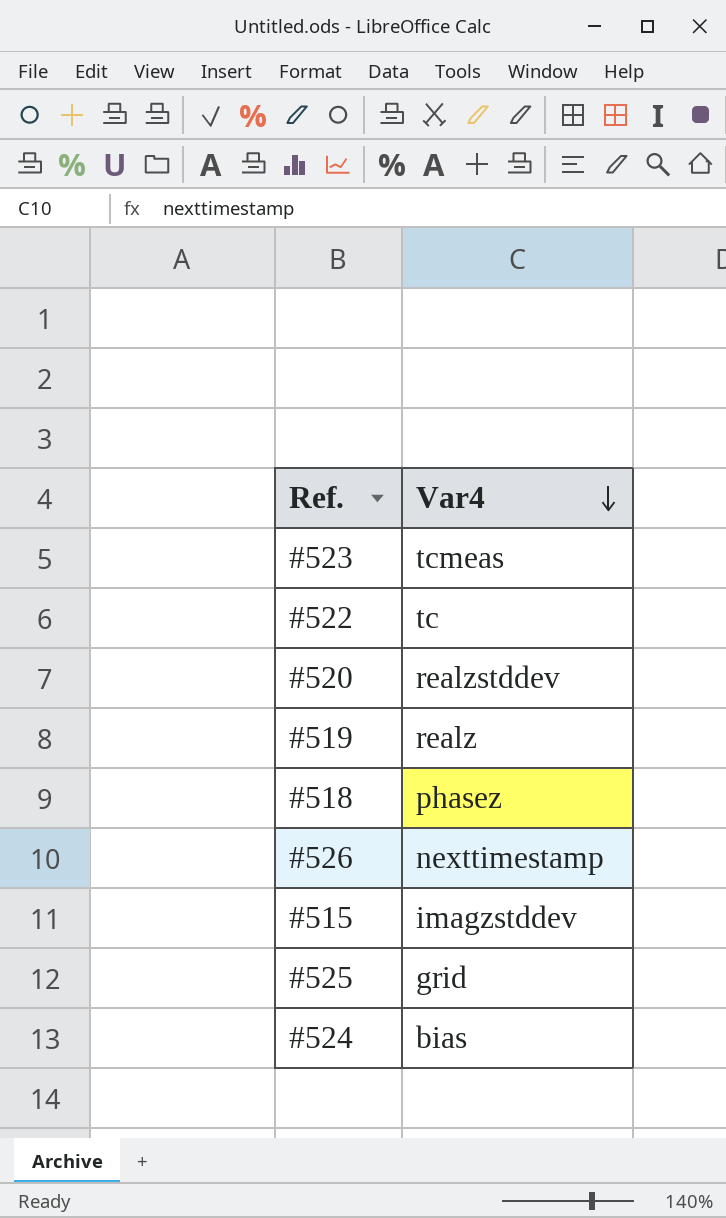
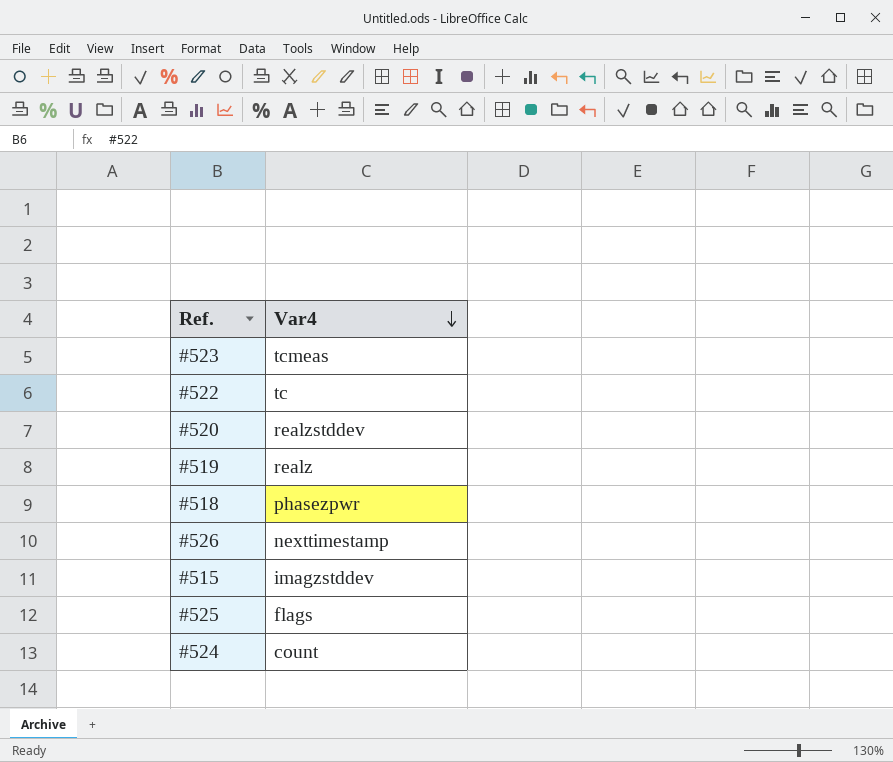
#518 | Var4: phasez -> phasezpwr
#525 | Var4: grid -> flags
#524 | Var4: bias -> count

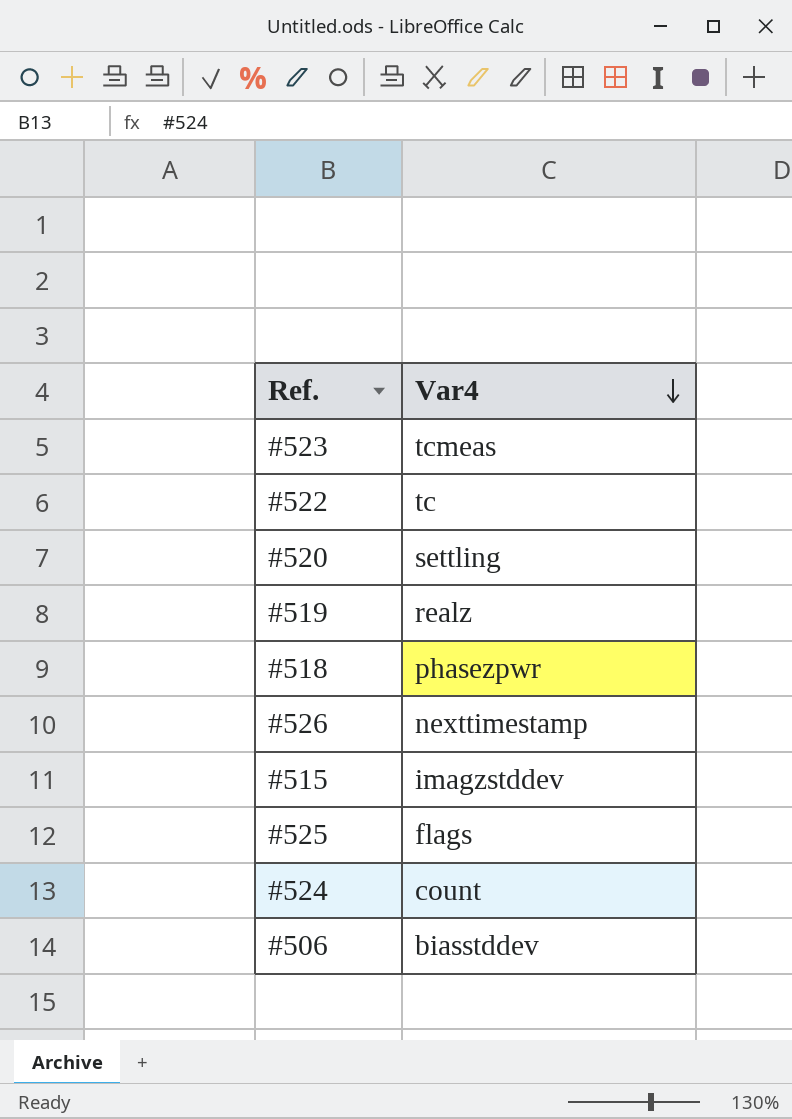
#520 | Var4: realzstddev -> settling
row #506: none -> biasstddev

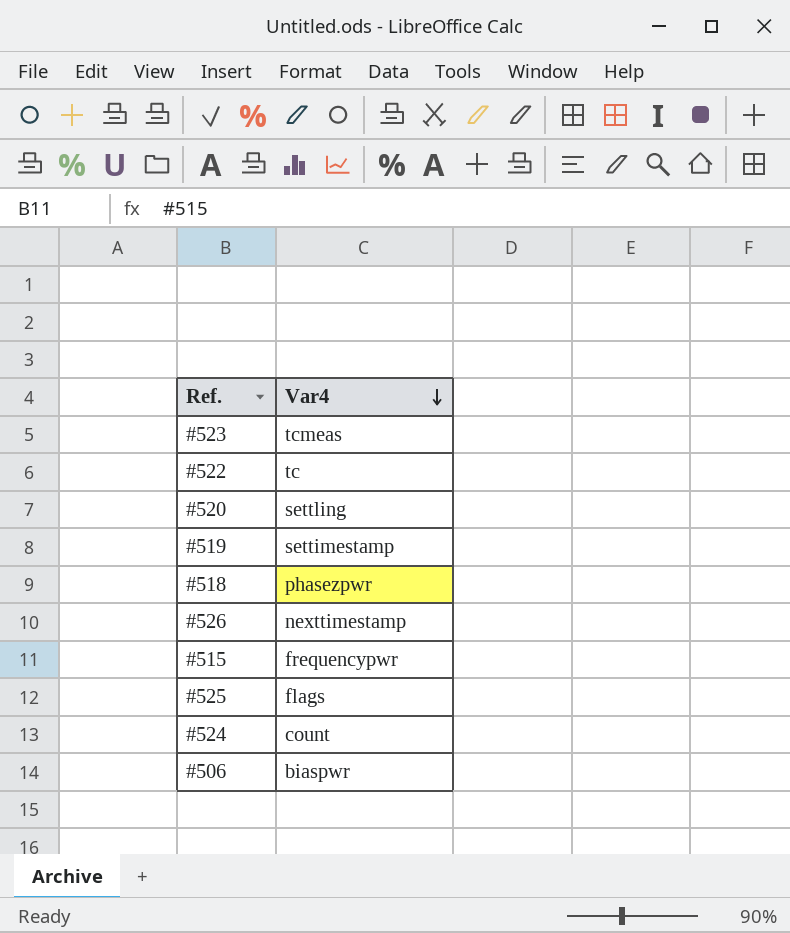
#519 | Var4: realz -> settimestamp
#515 | Var4: imagzstddev -> frequencypwr
#506 | Var4: biasstddev -> biaspwr

